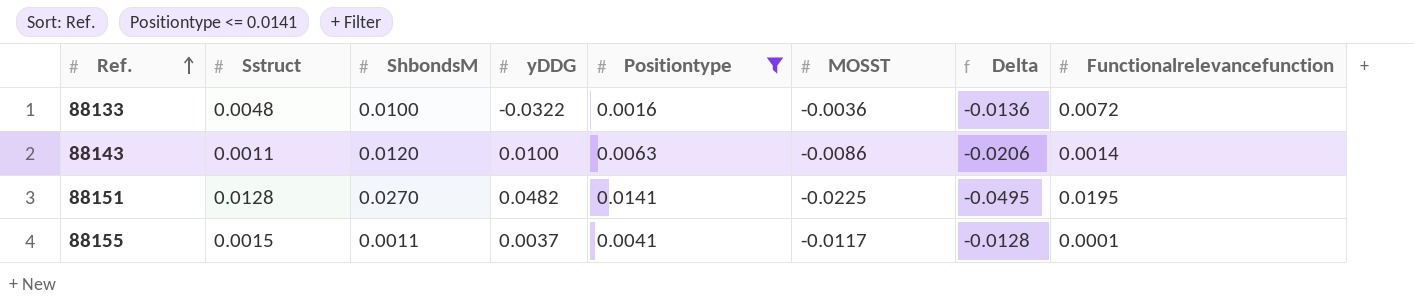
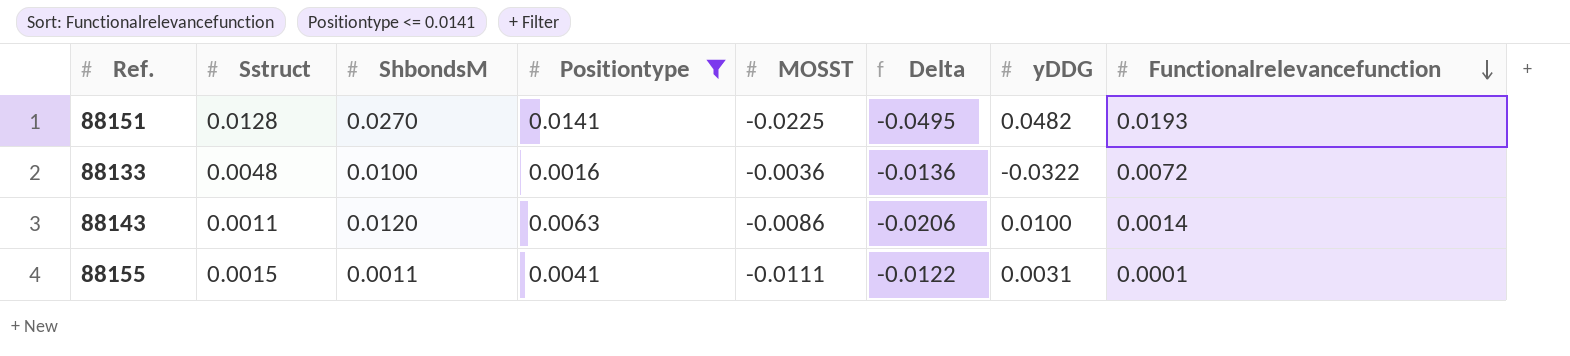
row order: Ref. ascending -> Functionalrelevancefunction descending
column yDDG | position: 4 -> 7
88151 | Functionalrelevancefunction: 0.0195 -> 0.0193
88155 | MOSST: -0.0117 -> -0.0111
88155 | Delta: -0.0128 -> -0.0122
88155 | yDDG: 0.0037 -> 0.0031

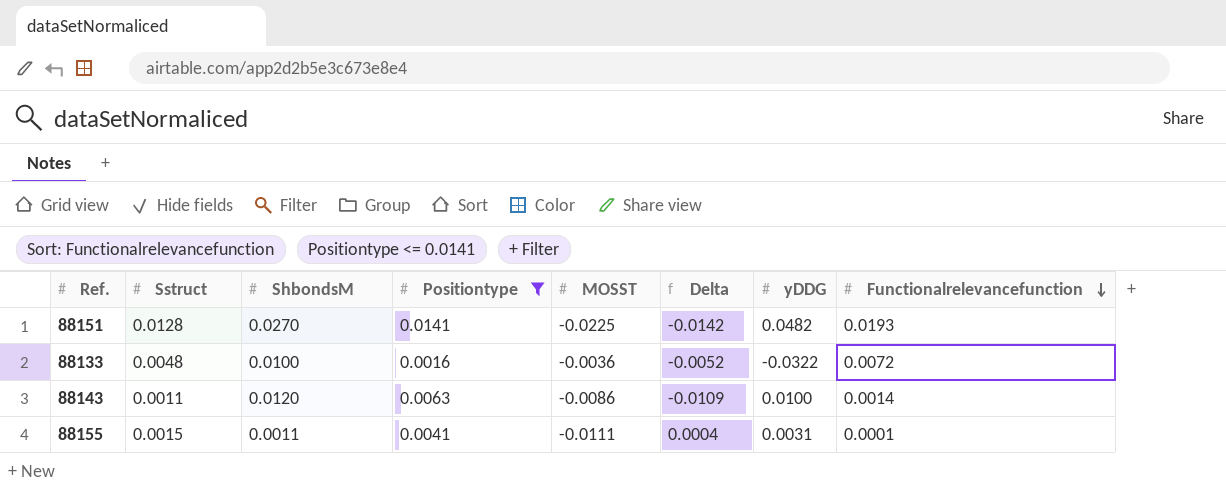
column Delta | formula: [MOSST] - [ShbondsM] -> [Sstruct] - [ShbondsM]

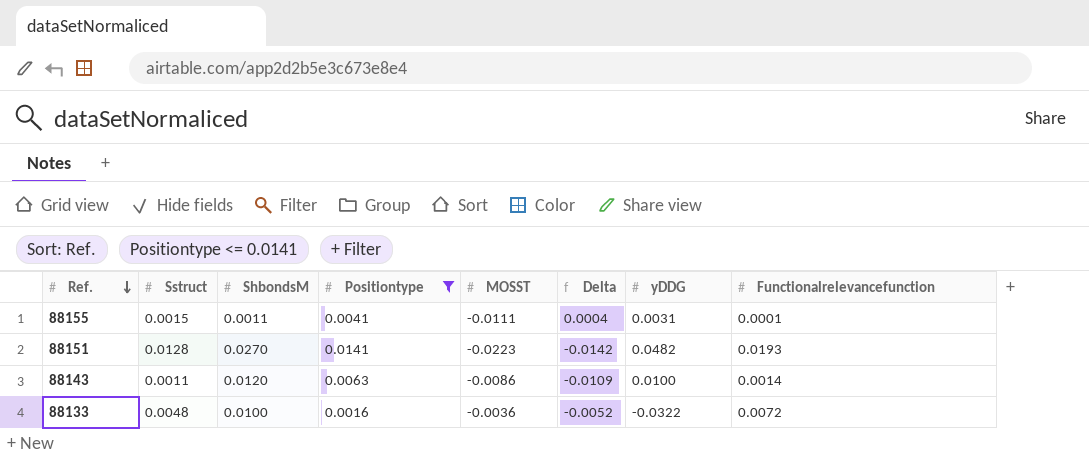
row order: Functionalrelevancefunction descending -> Ref. descending
88151 | MOSST: -0.0225 -> -0.0223

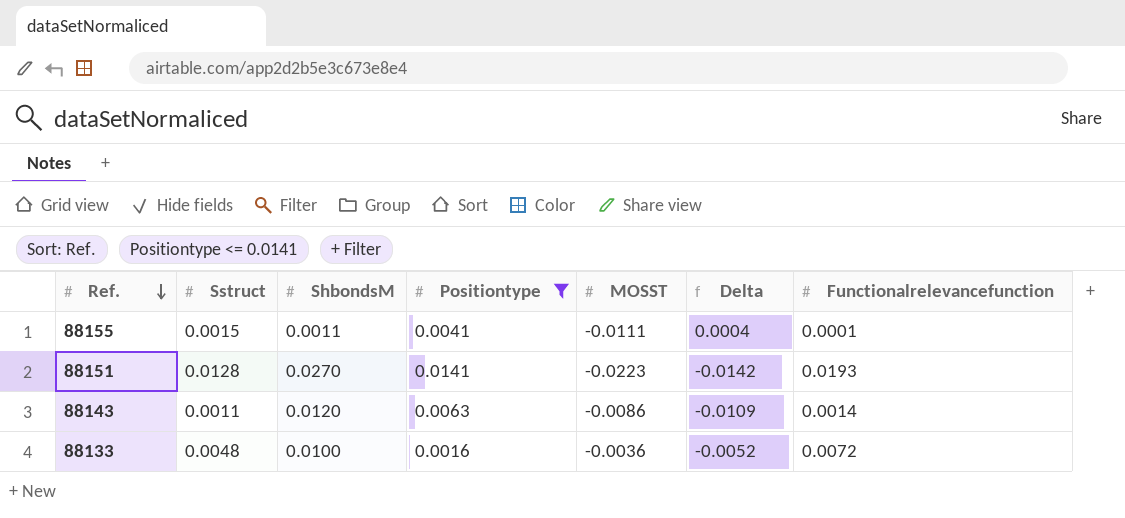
column yDDG | position: 7 -> none

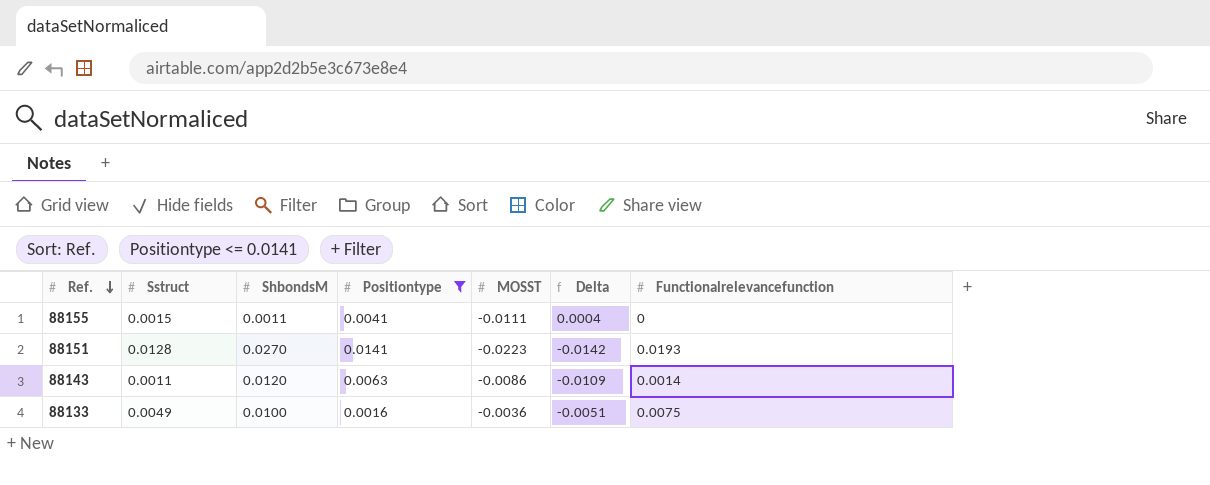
88155 | Functionalrelevancefunction: 0.0001 -> 0
88133 | Sstruct: 0.0048 -> 0.0049
88133 | Delta: -0.0052 -> -0.0051
88133 | Functionalrelevancefunction: 0.0072 -> 0.0075

